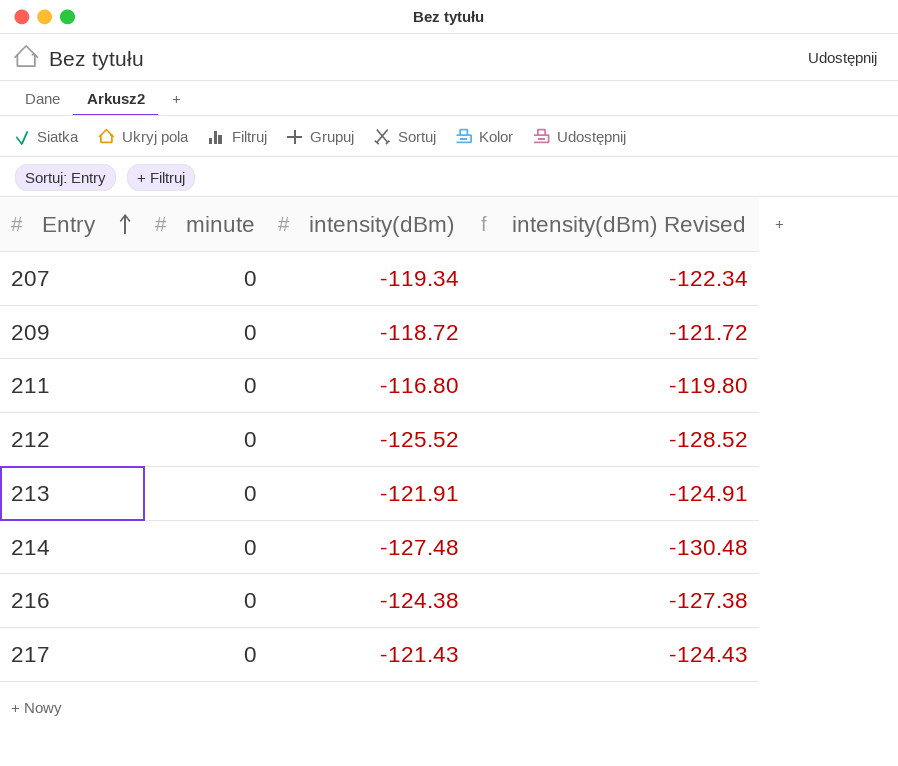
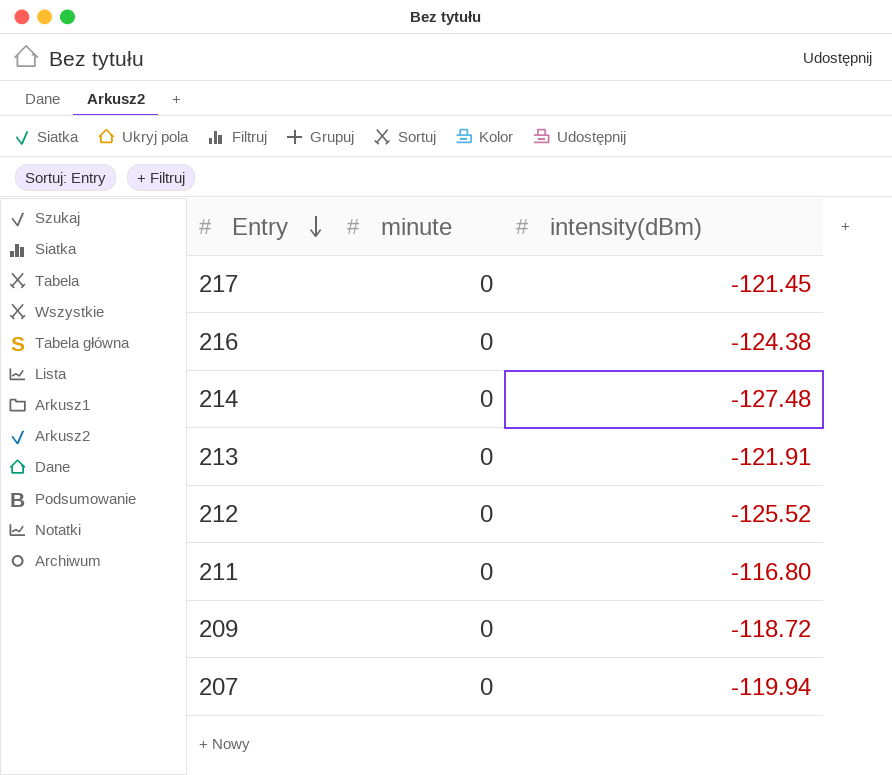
row order: Entry ascending -> Entry descending
column intensity(dBm) Revised | formula: [intensity(dBm)] - 3 -> none
217 | intensity(dBm): -121.43 -> -121.45
207 | intensity(dBm): -119.34 -> -119.94

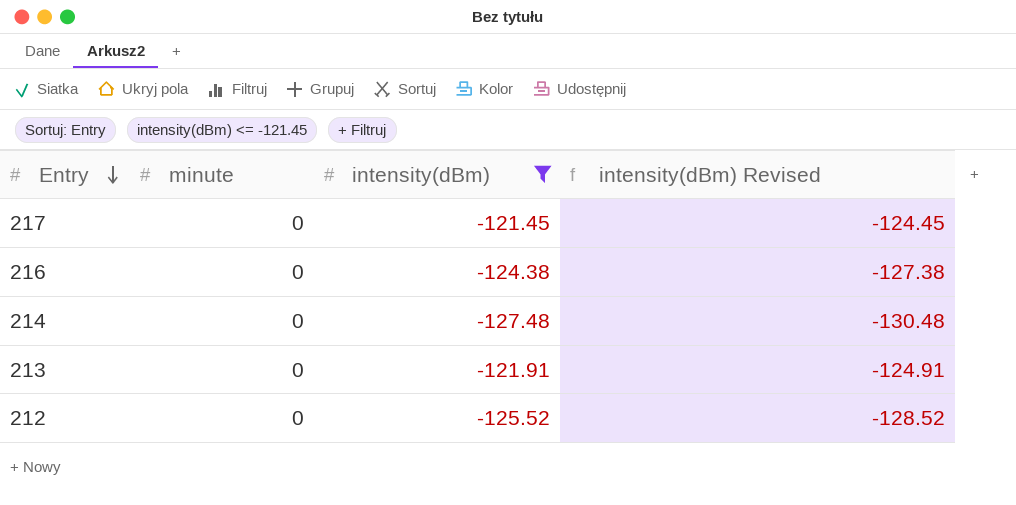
filter: none -> intensity(dBm) <= -121.45
column intensity(dBm) Revised | formula: none -> [intensity(dBm)] - 3

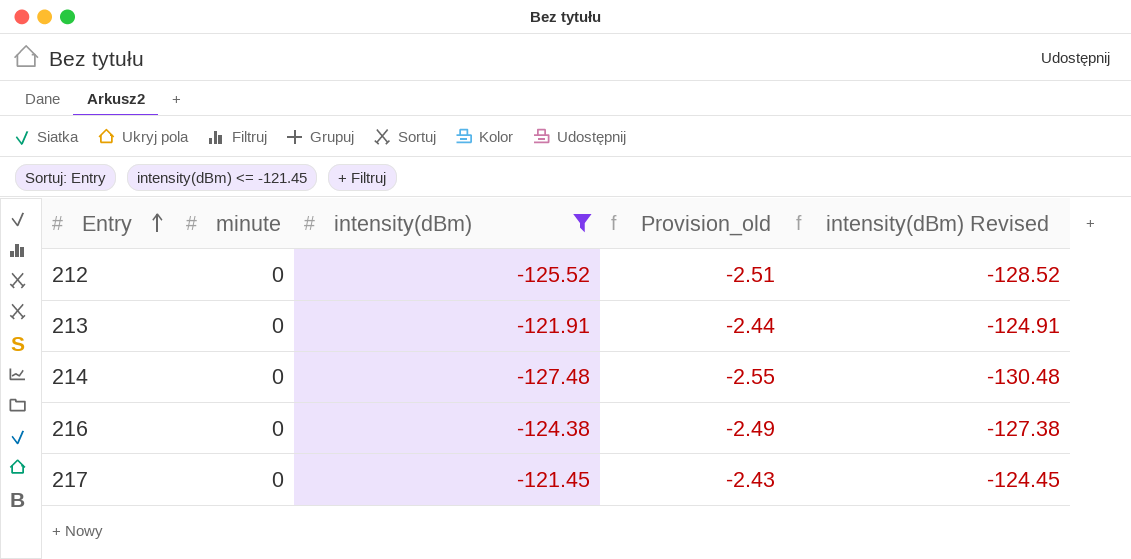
row order: Entry descending -> Entry ascending
column Provision_old | formula: none -> [intensity(dBm)] * 0.02

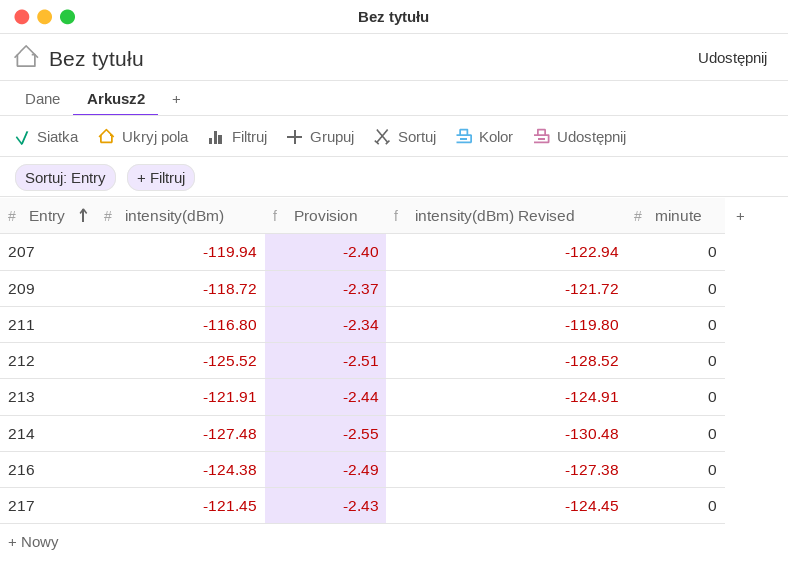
filter: intensity(dBm) <= -121.45 -> none
column name: Provision_old -> Provision
column minute | position: 2 -> 5

